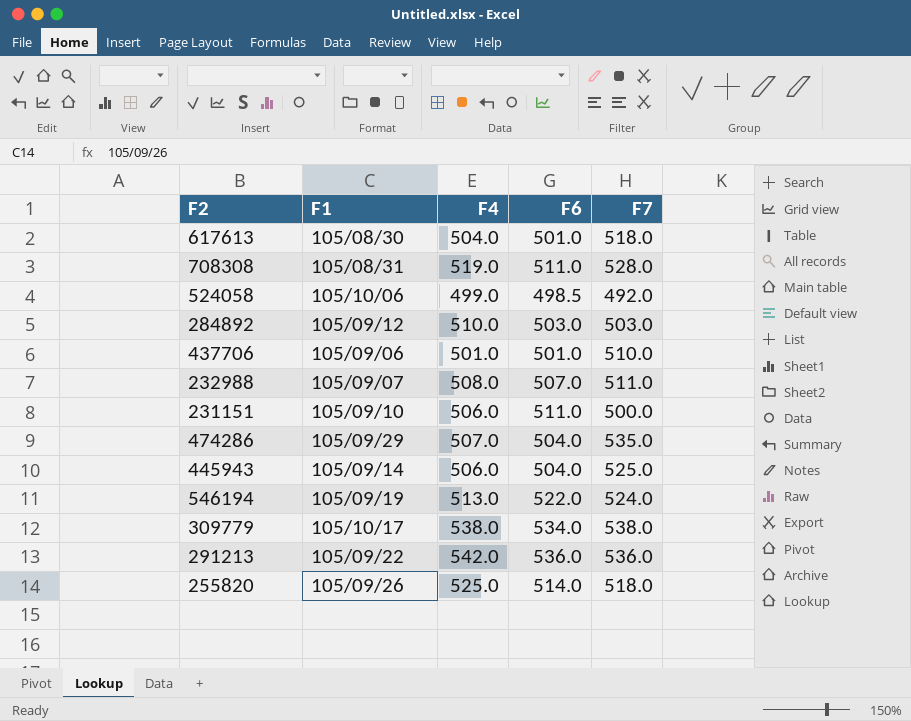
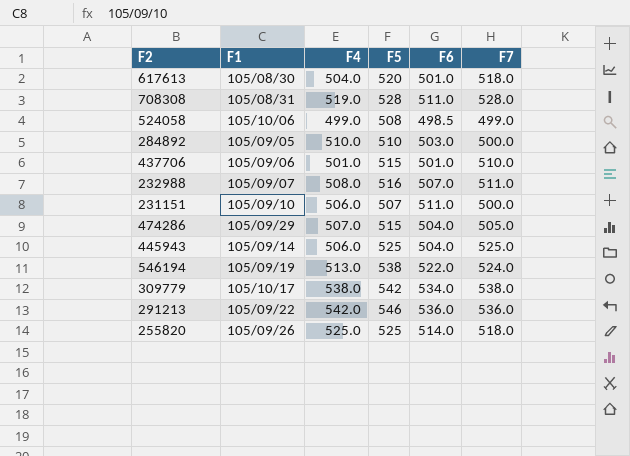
column F5 | position: none -> 4
524058 | F7: 492.0 -> 499.0
284892 | F1: 105/09/12 -> 105/09/05
284892 | F7: 503.0 -> 500.0
474286 | F7: 535.0 -> 505.0

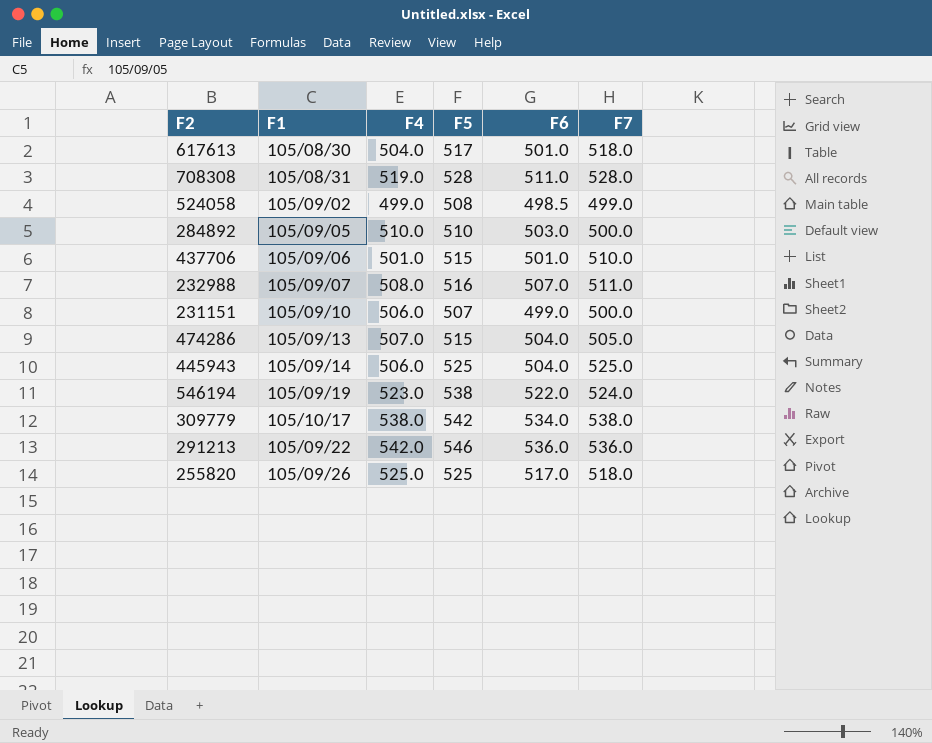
617613 | F5: 520 -> 517
524058 | F1: 105/10/06 -> 105/09/02
231151 | F6: 511.0 -> 499.0
474286 | F1: 105/09/29 -> 105/09/13
546194 | F4: 513.0 -> 523.0
255820 | F6: 514.0 -> 517.0

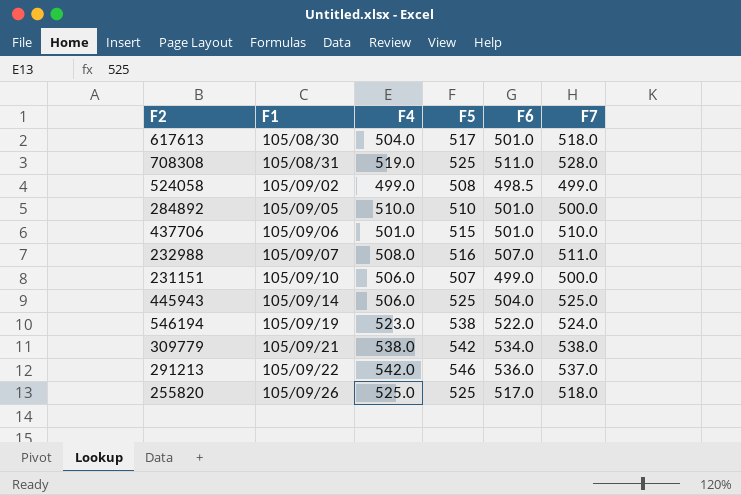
row 474286: 105/09/13 | 507.0 | 515 | 504.0 | 505.0 -> none
708308 | F5: 528 -> 525
284892 | F6: 503.0 -> 501.0
309779 | F1: 105/10/17 -> 105/09/21
291213 | F7: 536.0 -> 537.0

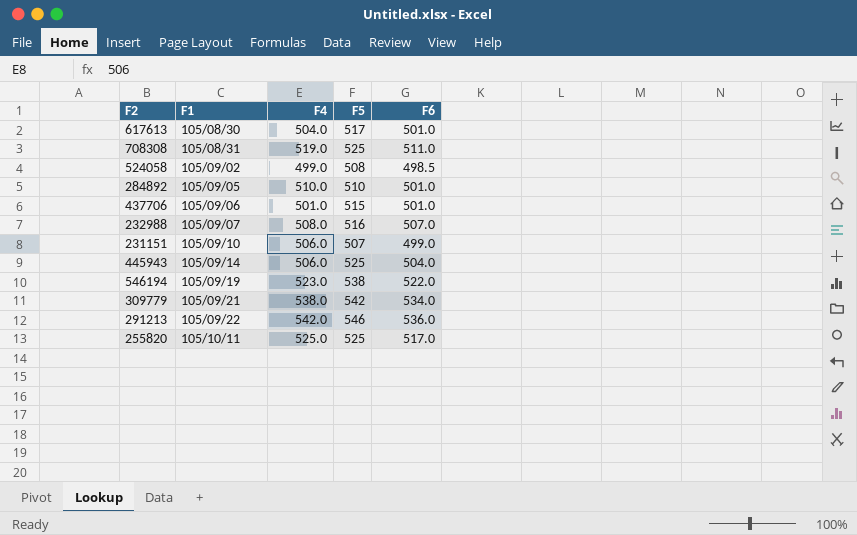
column F7 | position: 6 -> none
255820 | F1: 105/09/26 -> 105/10/11

